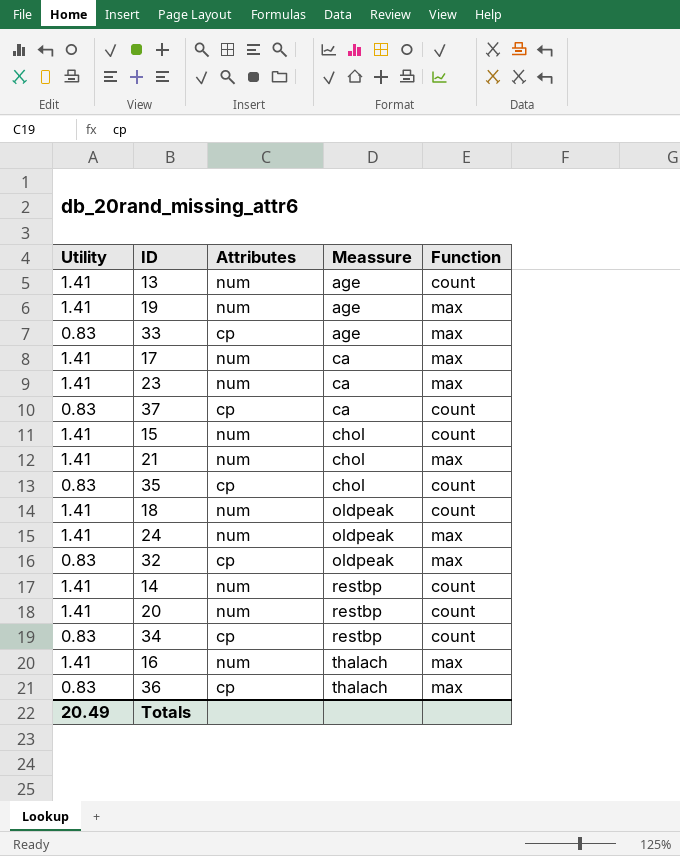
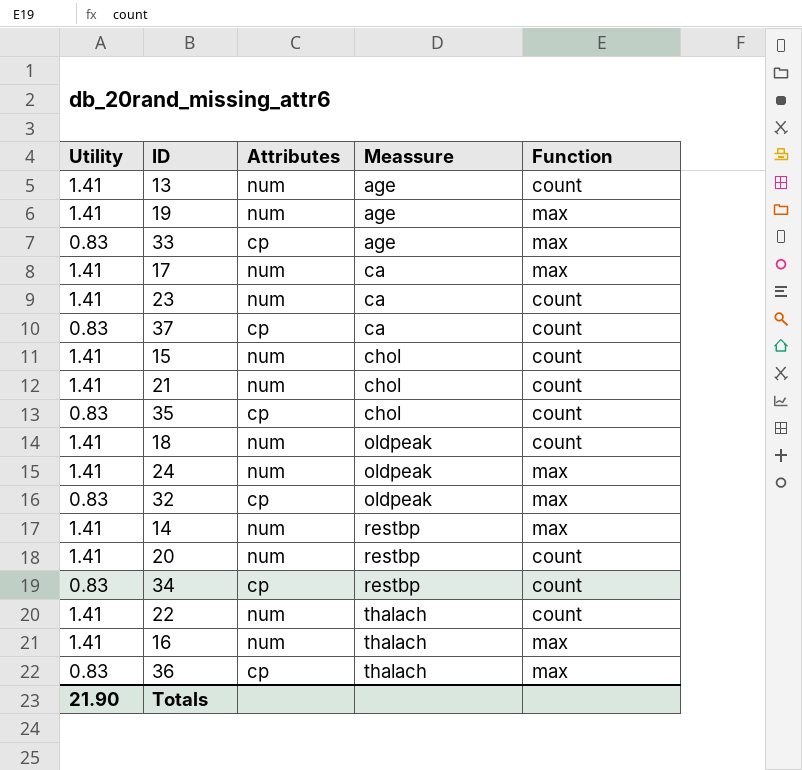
23 | Function: max -> count
21 | Function: max -> count
14 | Function: count -> max
row 22: none -> 1.41 | num | thalach | count
Totals | Utility: 20.49 -> 21.90

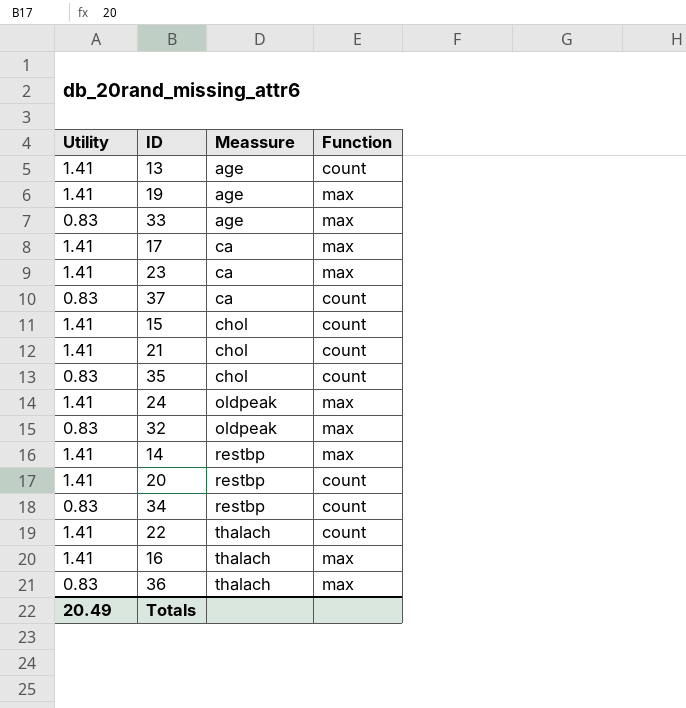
column Attributes | position: 3 -> none
row 18: 1.41 | num | oldpeak | count -> none
23 | Function: count -> max
Totals | Utility: 21.90 -> 20.49

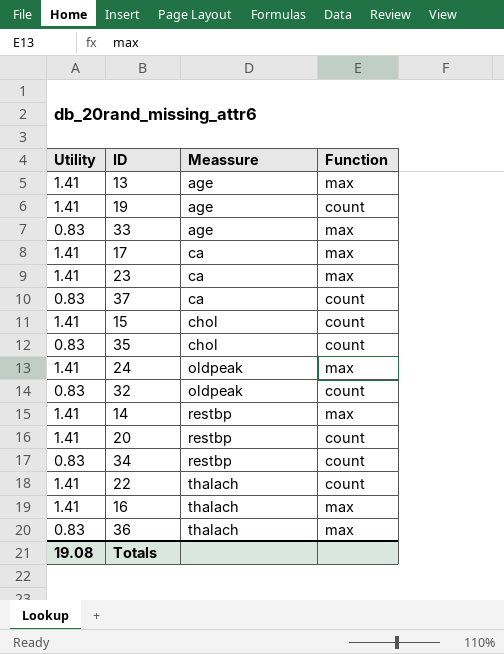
row 21: 1.41 | chol | count -> none
13 | Function: count -> max
19 | Function: max -> count
32 | Function: max -> count
Totals | Utility: 20.49 -> 19.08

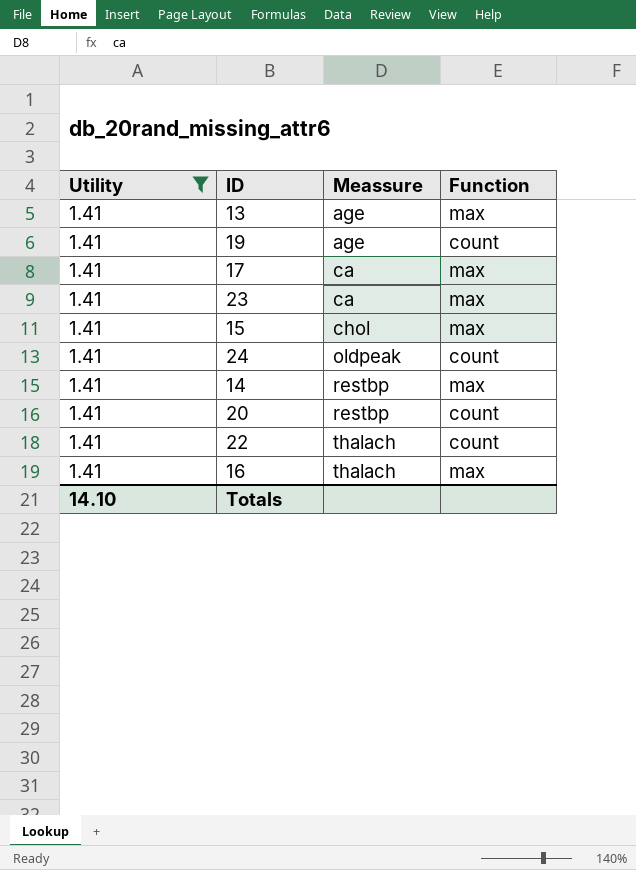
filter: none -> Utility = 1.41
15 | Function: count -> max
24 | Function: max -> count
Totals | Utility: 19.08 -> 14.10

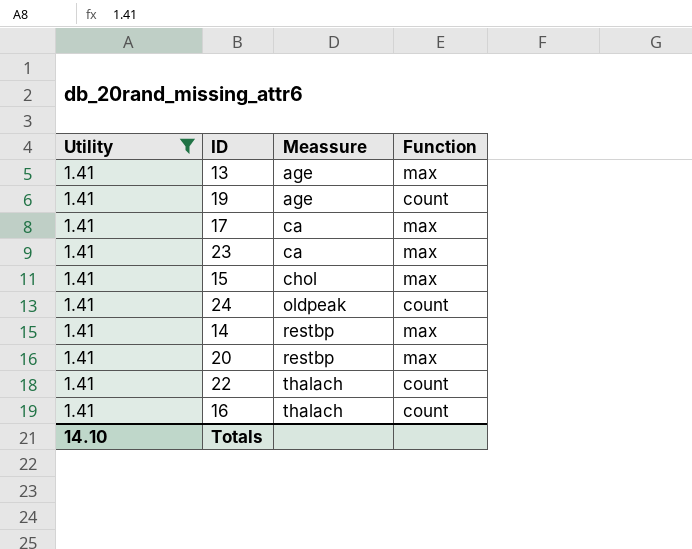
20 | Function: count -> max
16 | Function: max -> count

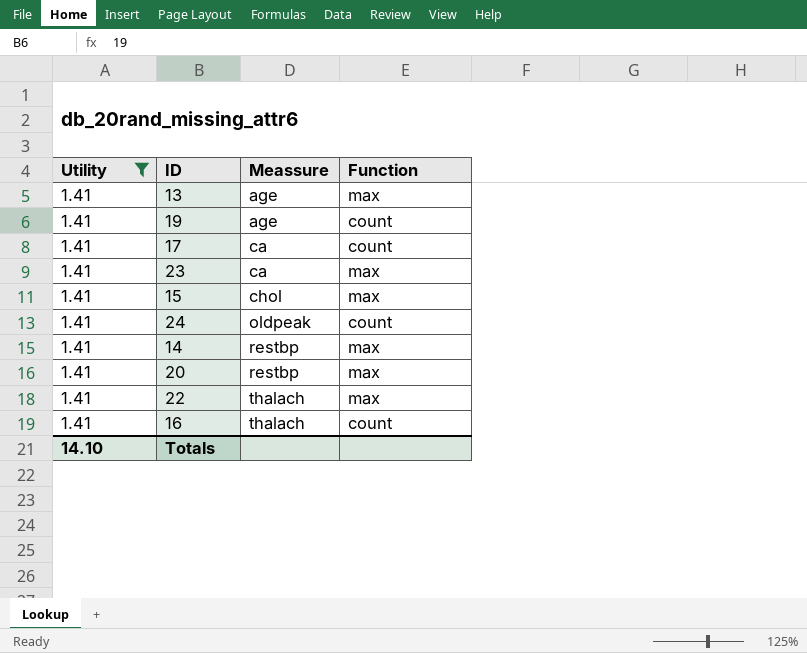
17 | Function: max -> count
22 | Function: count -> max

